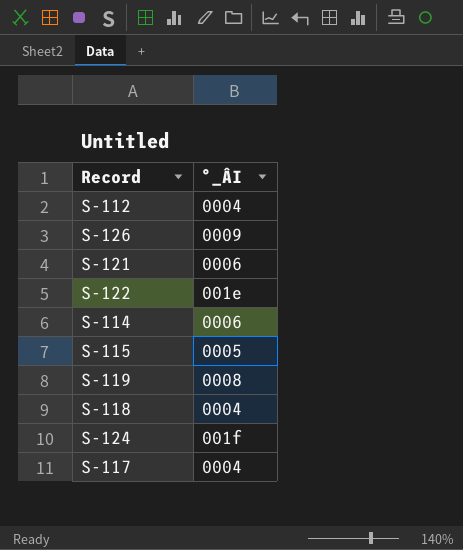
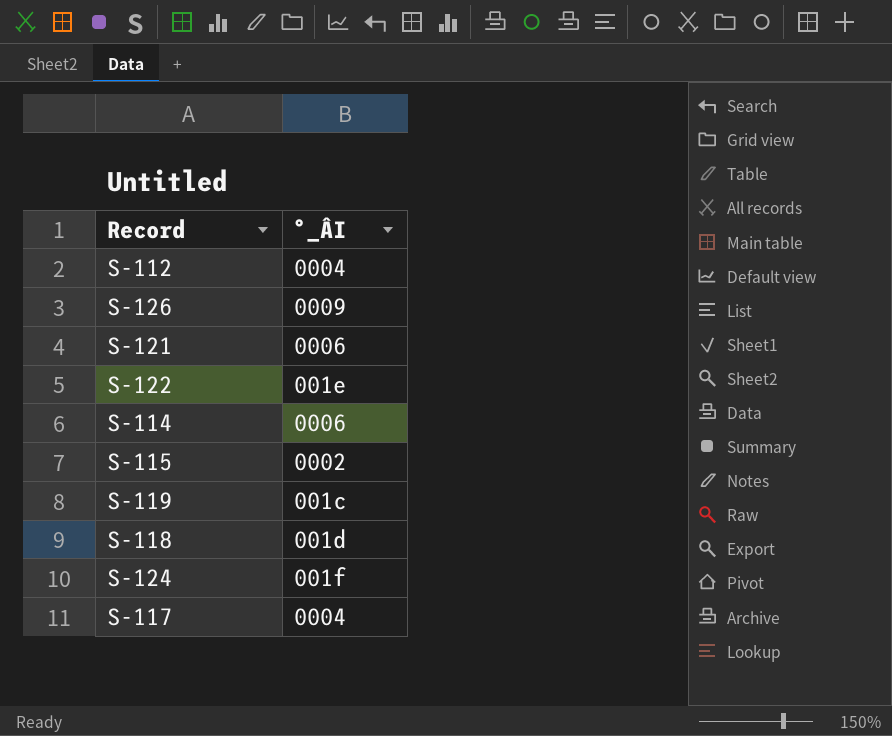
S-115 | °_ÂI: 0005 -> 0002
S-119 | °_ÂI: 0008 -> 001c
S-118 | °_ÂI: 0004 -> 001d

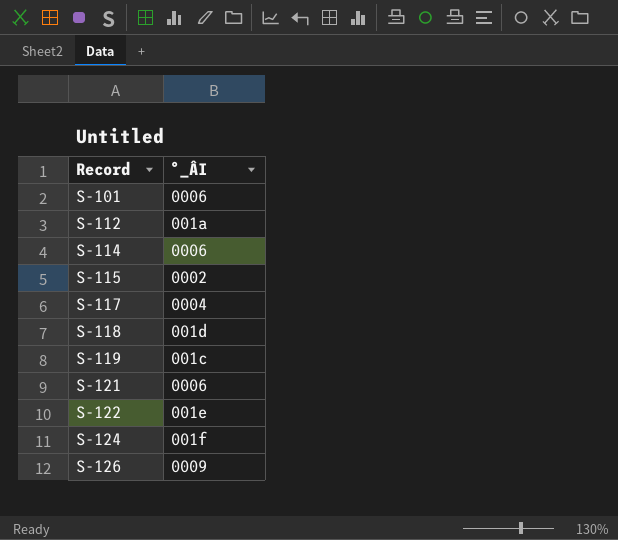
row order: none -> Record ascending
row S-101: none -> 0006
S-112 | °_ÂI: 0004 -> 001a

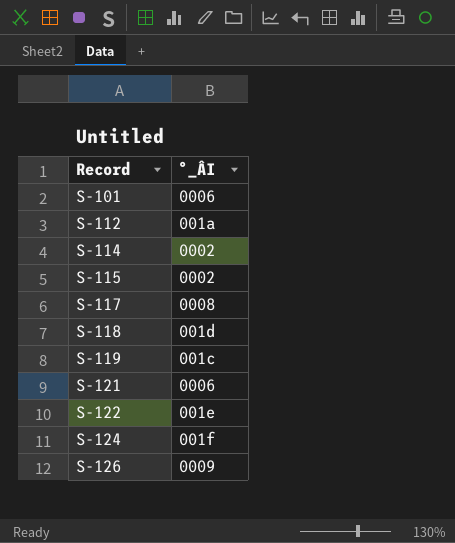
S-114 | °_ÂI: 0006 -> 0002
S-117 | °_ÂI: 0004 -> 0008

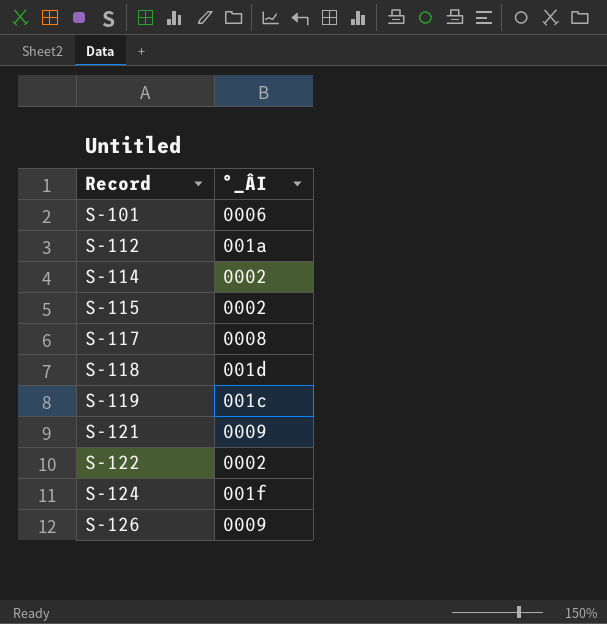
S-121 | °_ÂI: 0006 -> 0009
S-122 | °_ÂI: 001e -> 0002

